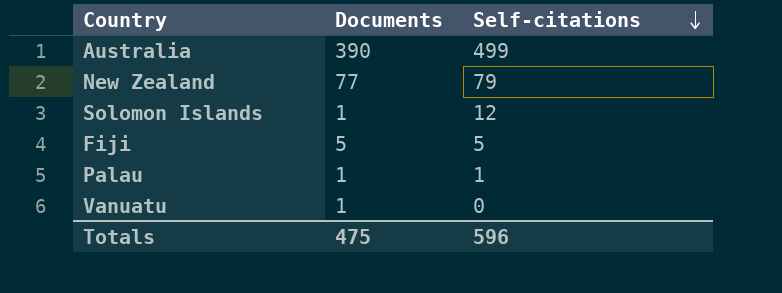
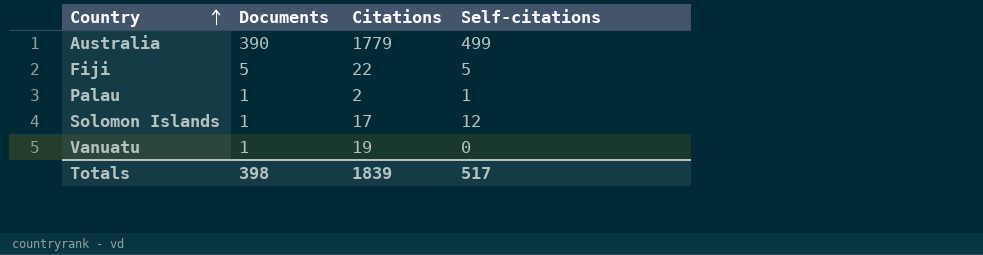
row order: Self-citations descending -> Country ascending
column Citations | position: none -> 3
row New Zealand: 77 | 79 -> none
Totals | Documents: 475 -> 398
Totals | Self-citations: 596 -> 517

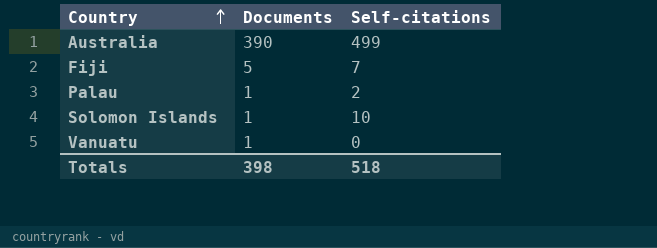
column Citations | position: 3 -> none
Fiji | Self-citations: 5 -> 7
Palau | Self-citations: 1 -> 2
Solomon Islands | Self-citations: 12 -> 10
Totals | Self-citations: 517 -> 518

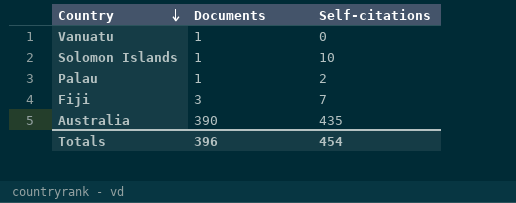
row order: Country ascending -> Country descending
Fiji | Documents: 5 -> 3
Australia | Self-citations: 499 -> 435
Totals | Documents: 398 -> 396
Totals | Self-citations: 518 -> 454

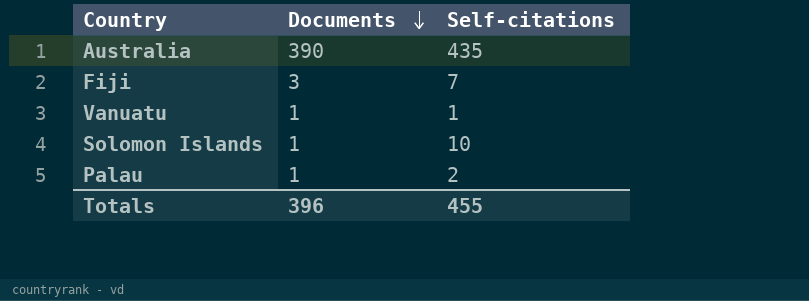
row order: Country descending -> Documents descending
Vanuatu | Self-citations: 0 -> 1
Totals | Self-citations: 454 -> 455

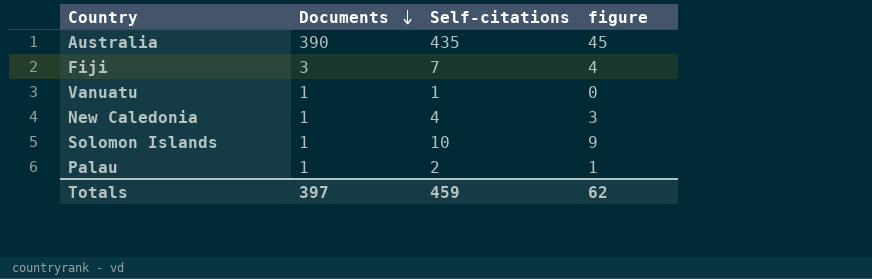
column figure | formula: none -> [Self-citations] - [Documents]
row New Caledonia: none -> 1 | 4 | 3
Totals | Documents: 396 -> 397
Totals | Self-citations: 455 -> 459

